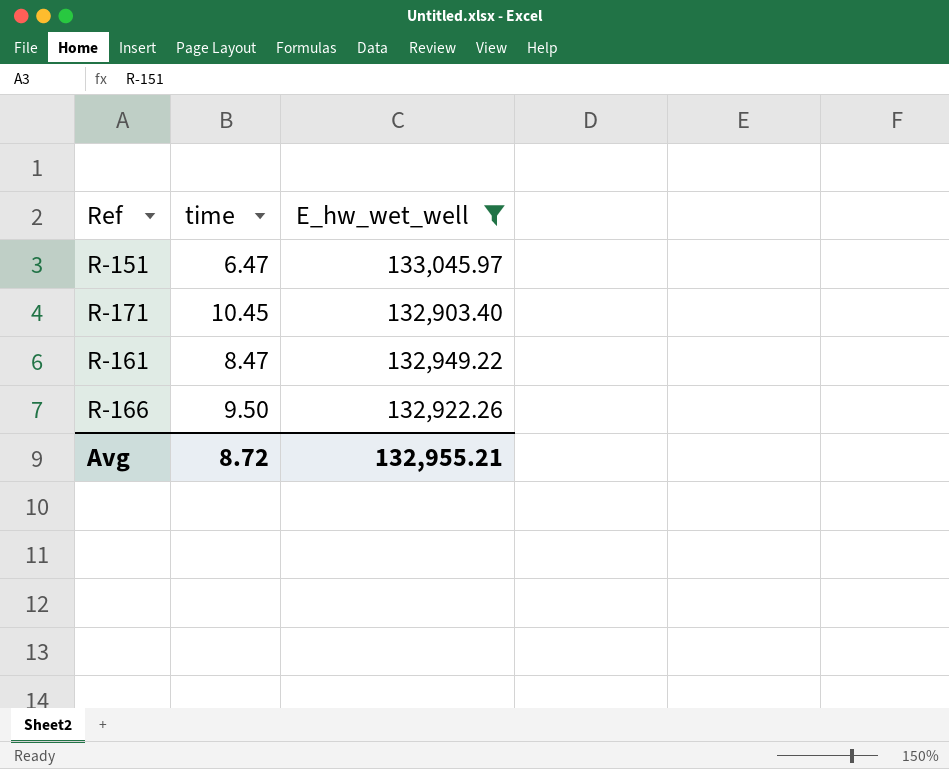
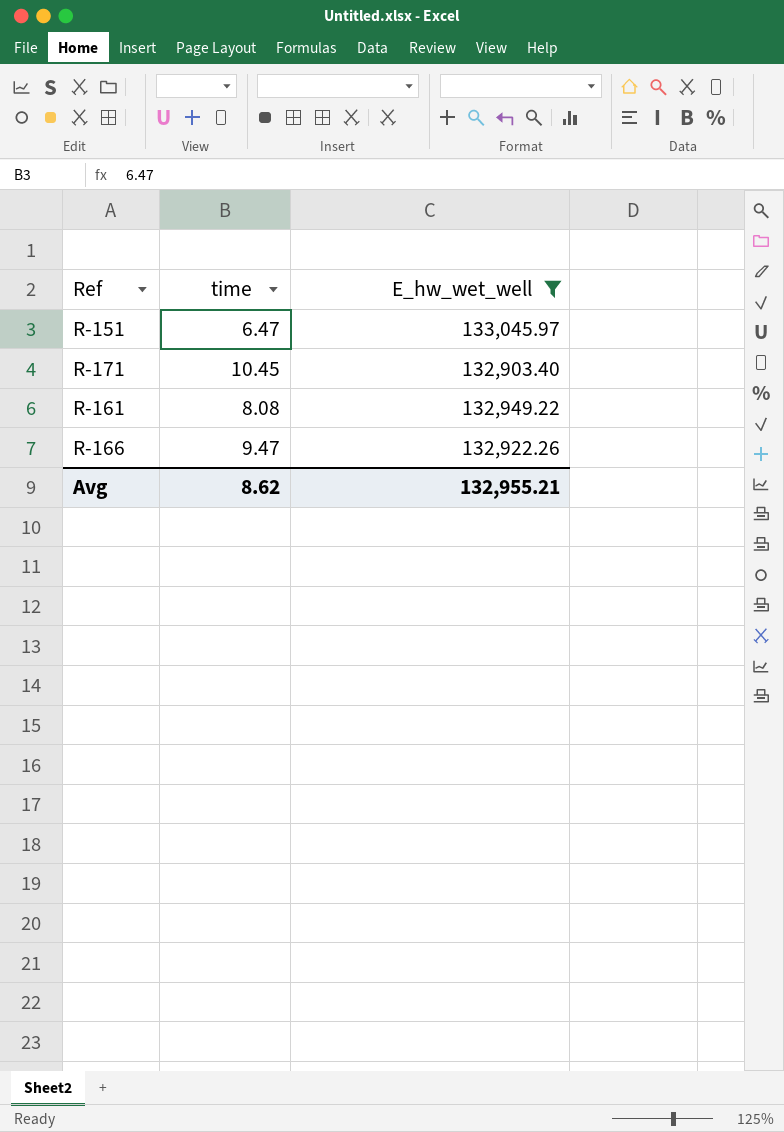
R-161 | time: 8.47 -> 8.08
R-166 | time: 9.50 -> 9.47
Avg | time: 8.72 -> 8.62

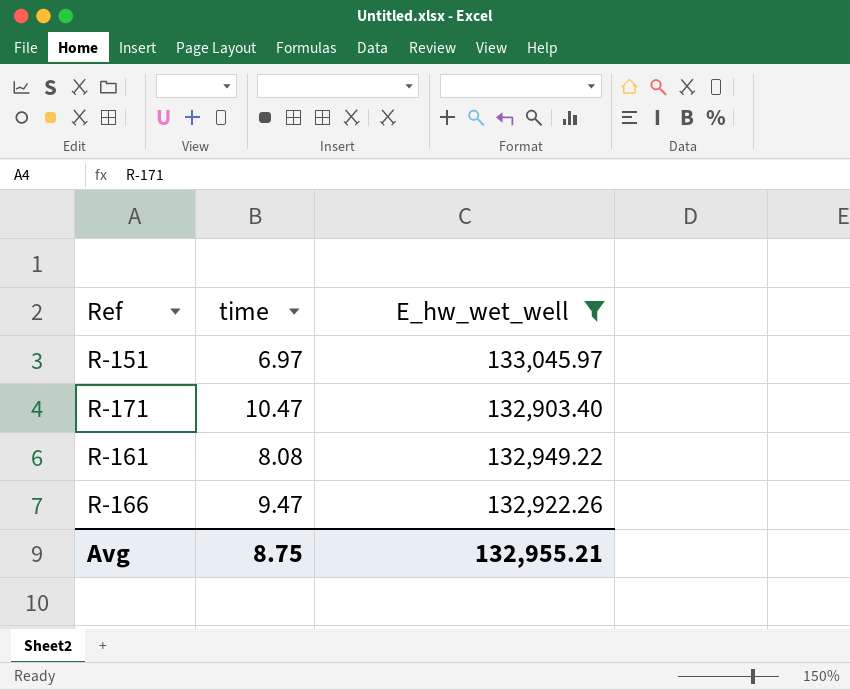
R-151 | time: 6.47 -> 6.97
R-171 | time: 10.45 -> 10.47
Avg | time: 8.62 -> 8.75

